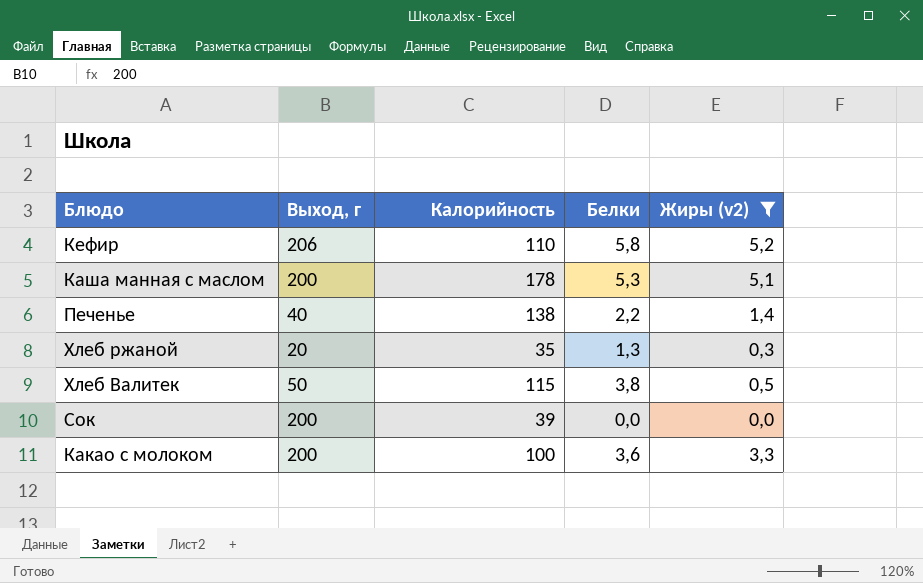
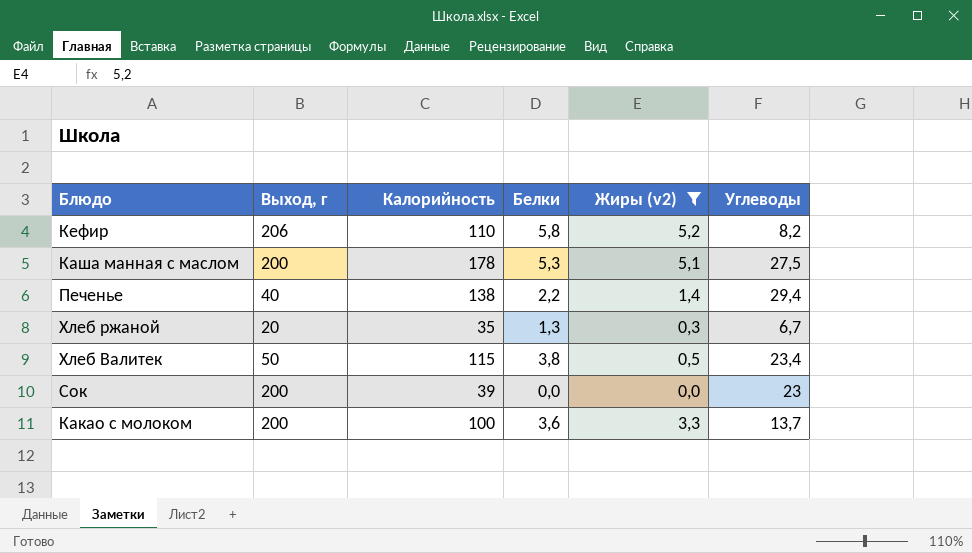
column Углеводы | position: none -> 6

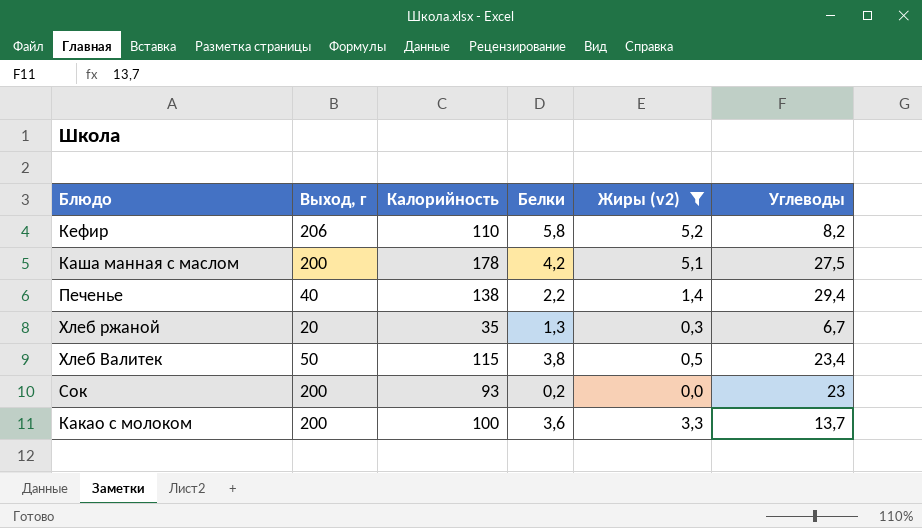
Каша манная с маслом | Белки: 5,3 -> 4,2
Сок | Калорийность: 39 -> 93
Сок | Белки: 0,0 -> 0,2

